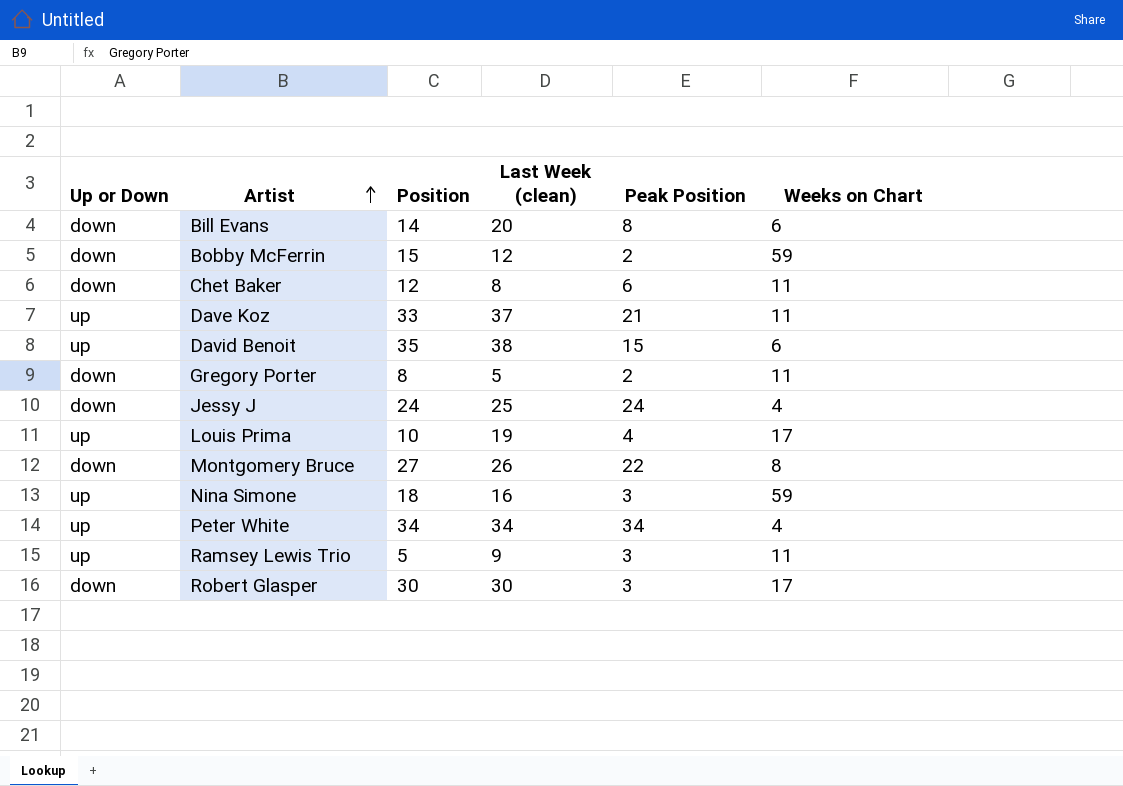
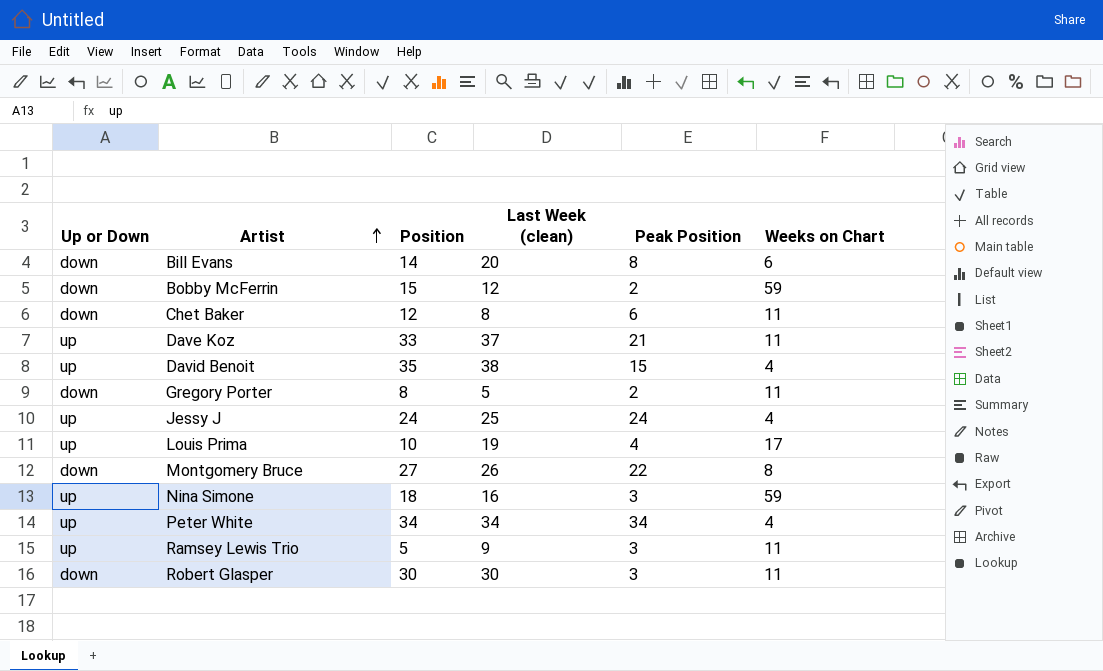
David Benoit | Weeks on Chart: 6 -> 4
Jessy J | Up or Down: down -> up
Robert Glasper | Weeks on Chart: 17 -> 11

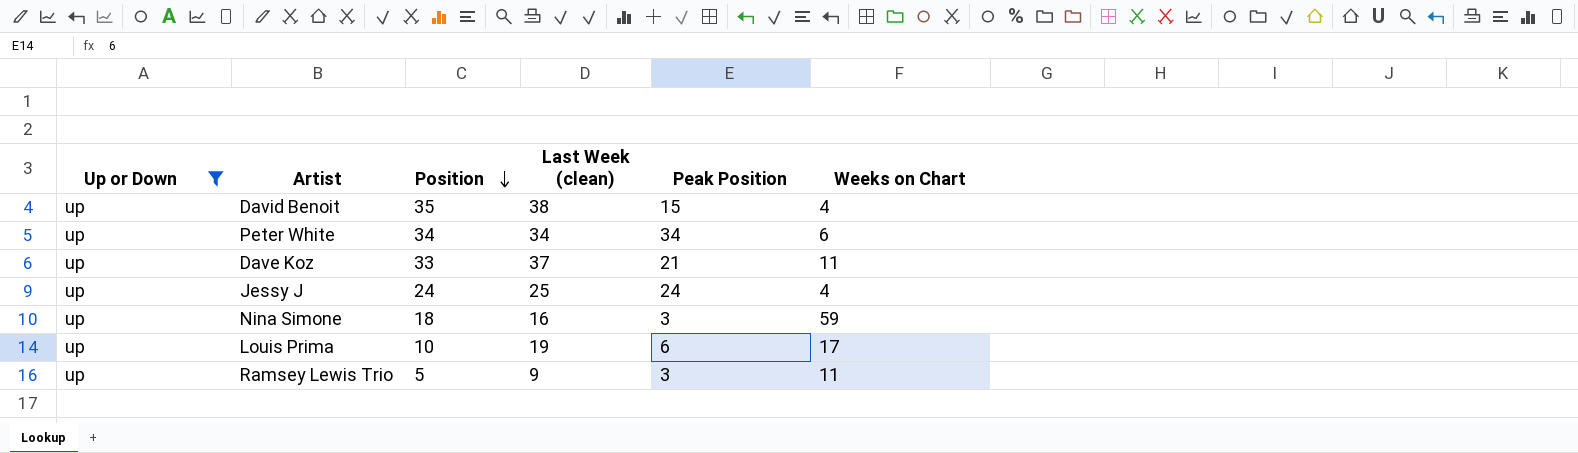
filter: none -> Up or Down = up
row order: Artist ascending -> Position descending
Peter White | Weeks on Chart: 4 -> 6
Louis Prima | Peak Position: 4 -> 6

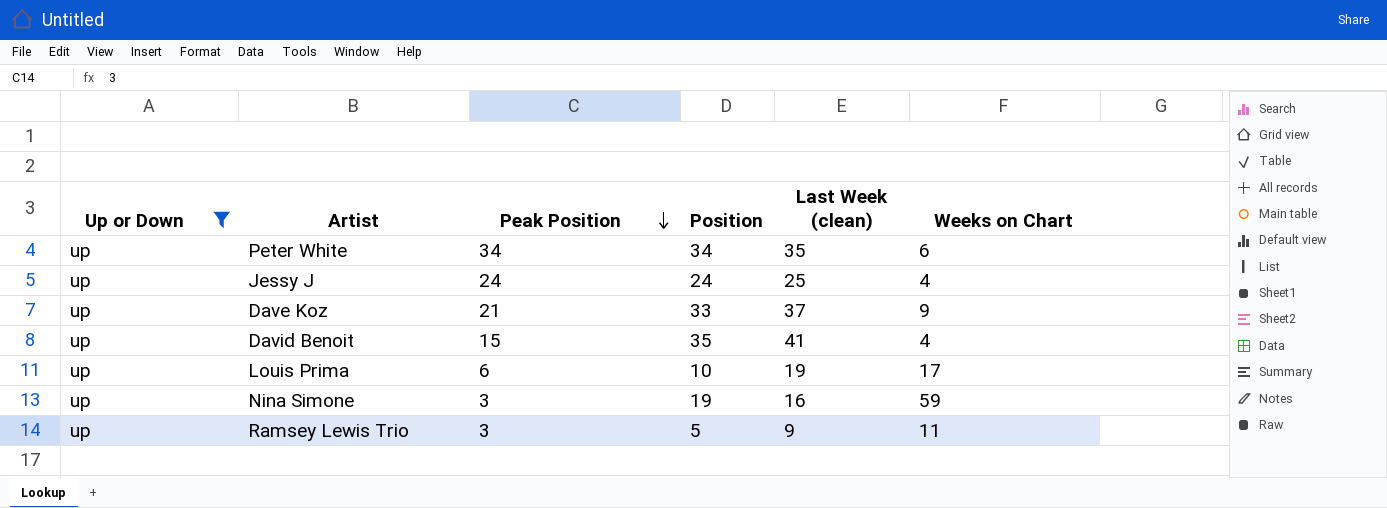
row order: Position descending -> Peak Position descending
column Peak Position | position: 5 -> 3
Peter White | Last Week (clean): 34 -> 35
Dave Koz | Weeks on Chart: 11 -> 9
David Benoit | Last Week (clean): 38 -> 41
Nina Simone | Position: 18 -> 19

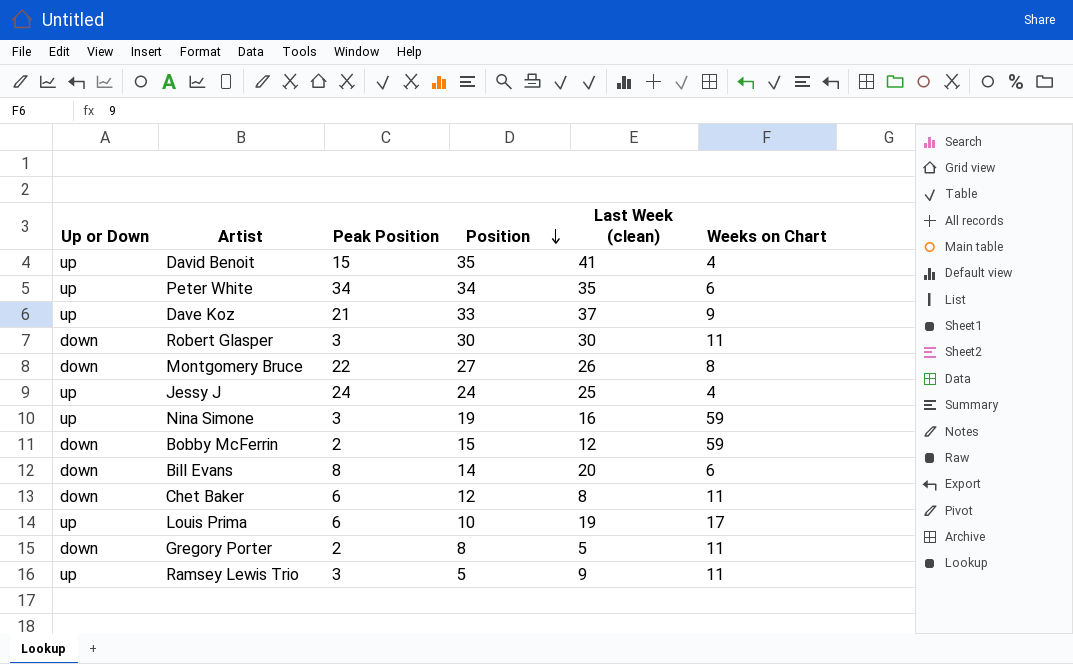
filter: Up or Down = up -> none
row order: Peak Position descending -> Position descending

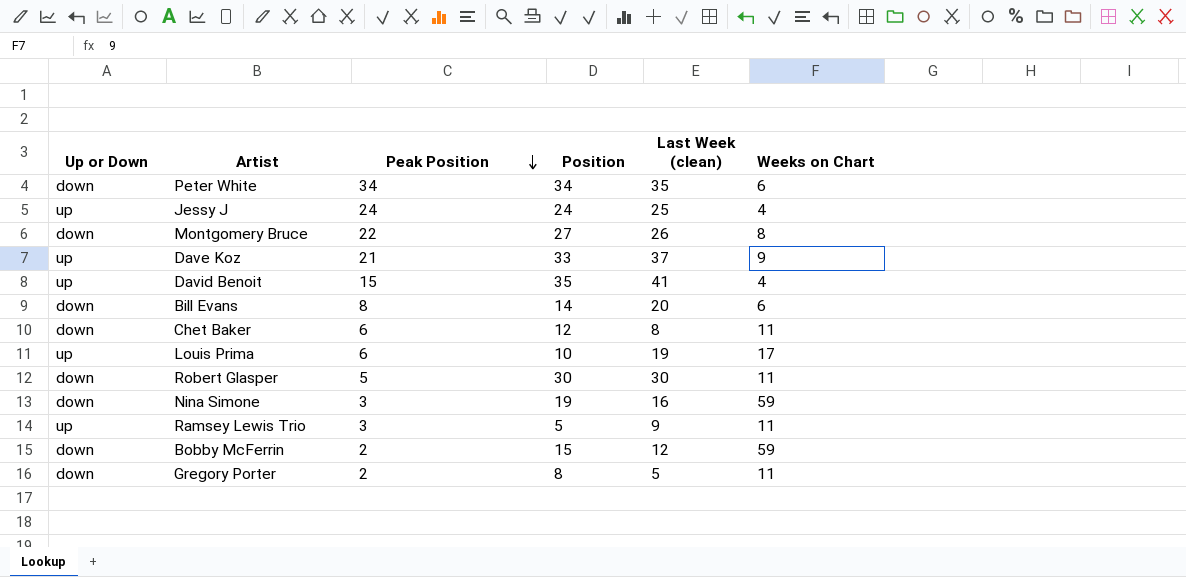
row order: Position descending -> Peak Position descending
Peter White | Up or Down: up -> down
Robert Glasper | Peak Position: 3 -> 5
Nina Simone | Up or Down: up -> down

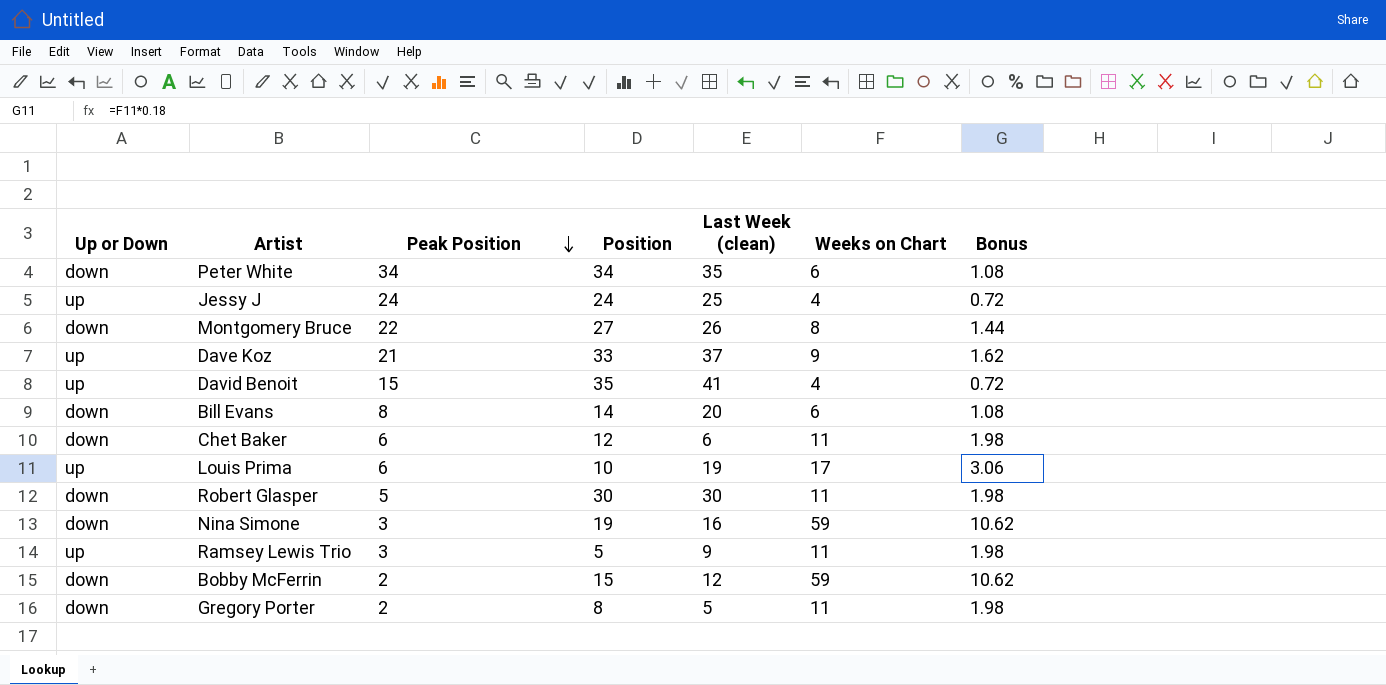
column Bonus | formula: none -> [Weeks on Chart] * 0.18
Chet Baker | Last Week (clean): 8 -> 6

